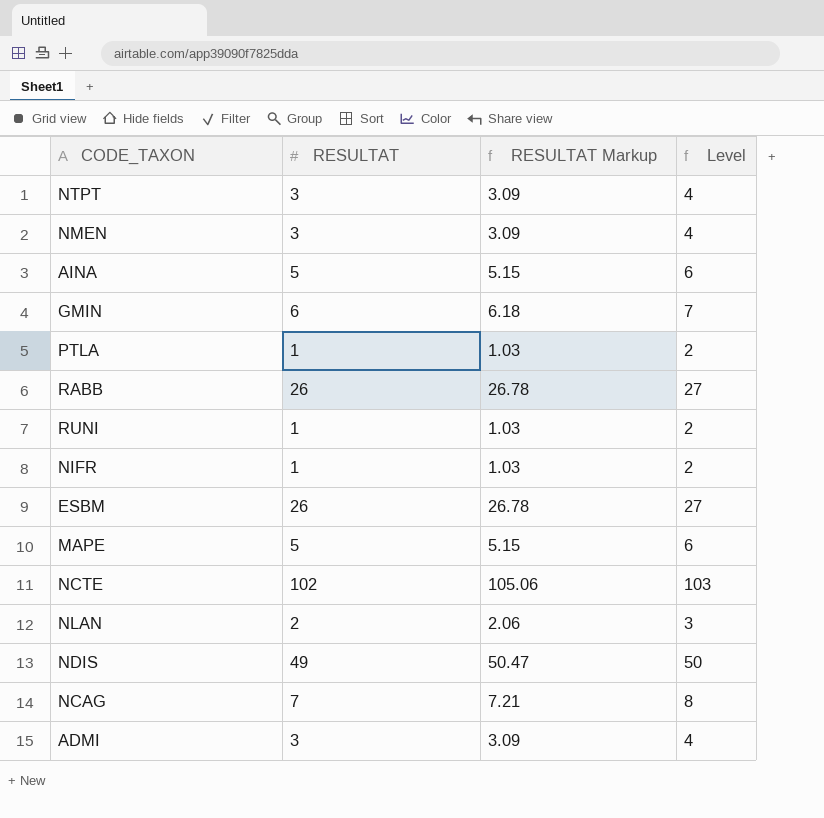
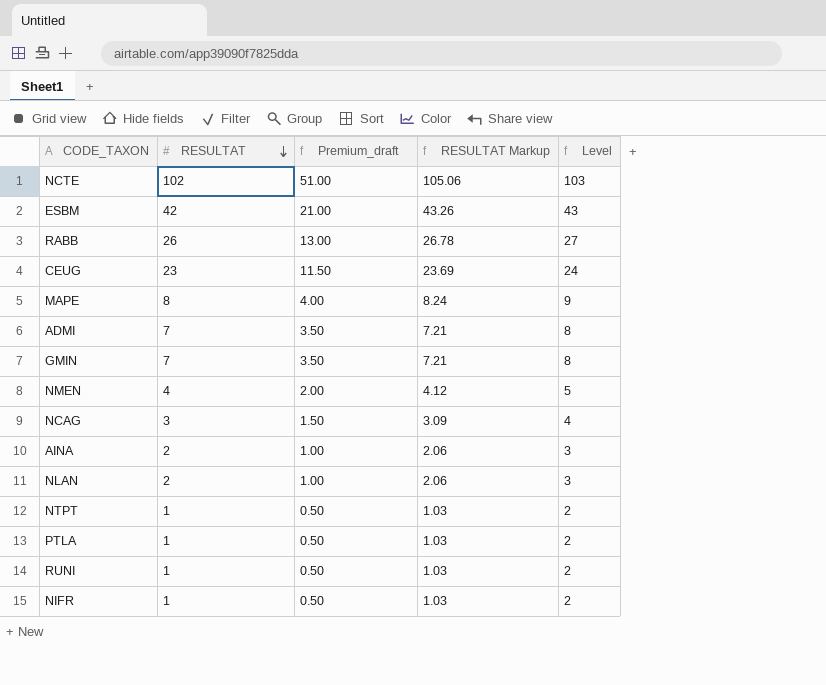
row order: none -> RESULTAT descending
column Premium_draft | formula: none -> [RESULTAT] * 0.5
row NDIS: 49 | 50.47 | 50 -> none
ESBM | RESULTAT: 26 -> 42
ESBM | RESULTAT Markup: 26.78 -> 43.26
ESBM | Level: 27 -> 43
row CEUG: none -> 23 | 11.50 | 23.69 | 24
MAPE | RESULTAT: 5 -> 8
MAPE | RESULTAT Markup: 5.15 -> 8.24
MAPE | Level: 6 -> 9
ADMI | RESULTAT: 3 -> 7
ADMI | RESULTAT Markup: 3.09 -> 7.21
ADMI | Level: 4 -> 8
GMIN | RESULTAT: 6 -> 7
GMIN | RESULTAT Markup: 6.18 -> 7.21
GMIN | Level: 7 -> 8
NMEN | RESULTAT: 3 -> 4
NMEN | RESULTAT Markup: 3.09 -> 4.12
NMEN | Level: 4 -> 5
NCAG | RESULTAT: 7 -> 3
NCAG | RESULTAT Markup: 7.21 -> 3.09
NCAG | Level: 8 -> 4
AINA | RESULTAT: 5 -> 2
AINA | RESULTAT Markup: 5.15 -> 2.06
AINA | Level: 6 -> 3
NTPT | RESULTAT: 3 -> 1
NTPT | RESULTAT Markup: 3.09 -> 1.03
NTPT | Level: 4 -> 2

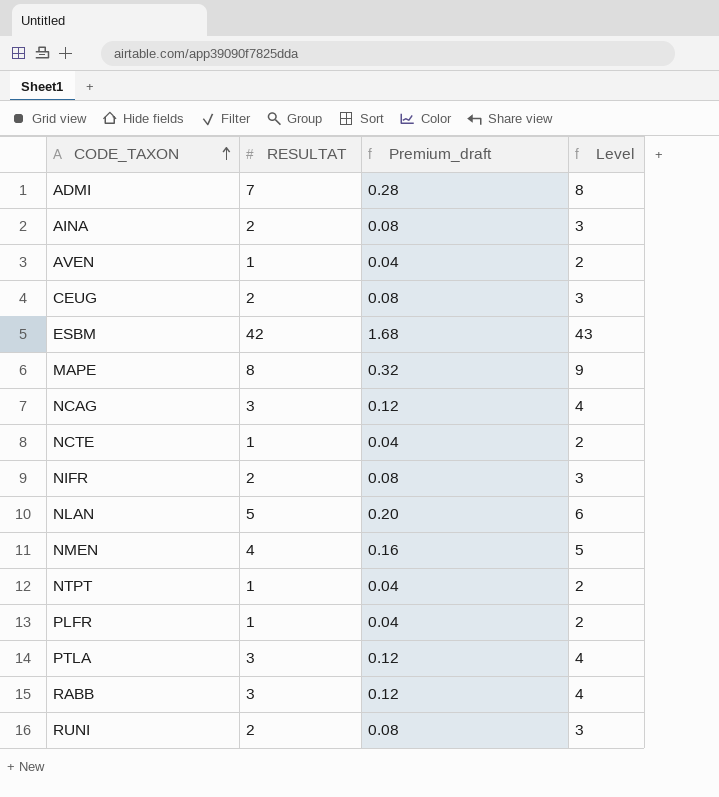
row order: RESULTAT descending -> CODE_TAXON ascending
column RESULTAT Markup | formula: [RESULTAT] * 1.03 -> none
column Premium_draft | formula: [RESULTAT] * 0.5 -> [RESULTAT] * 0.04
row GMIN: 7 | 3.50 | 7.21 | 8 -> none
row AVEN: none -> 1 | 0.04 | 2
CEUG | RESULTAT: 23 -> 2
CEUG | Level: 24 -> 3
NCTE | RESULTAT: 102 -> 1
NCTE | Level: 103 -> 2
NIFR | RESULTAT: 1 -> 2
NIFR | Level: 2 -> 3
NLAN | RESULTAT: 2 -> 5
NLAN | Level: 3 -> 6
row PLFR: none -> 1 | 0.04 | 2
PTLA | RESULTAT: 1 -> 3
PTLA | Level: 2 -> 4
RABB | RESULTAT: 26 -> 3
RABB | Level: 27 -> 4
RUNI | RESULTAT: 1 -> 2
RUNI | Level: 2 -> 3

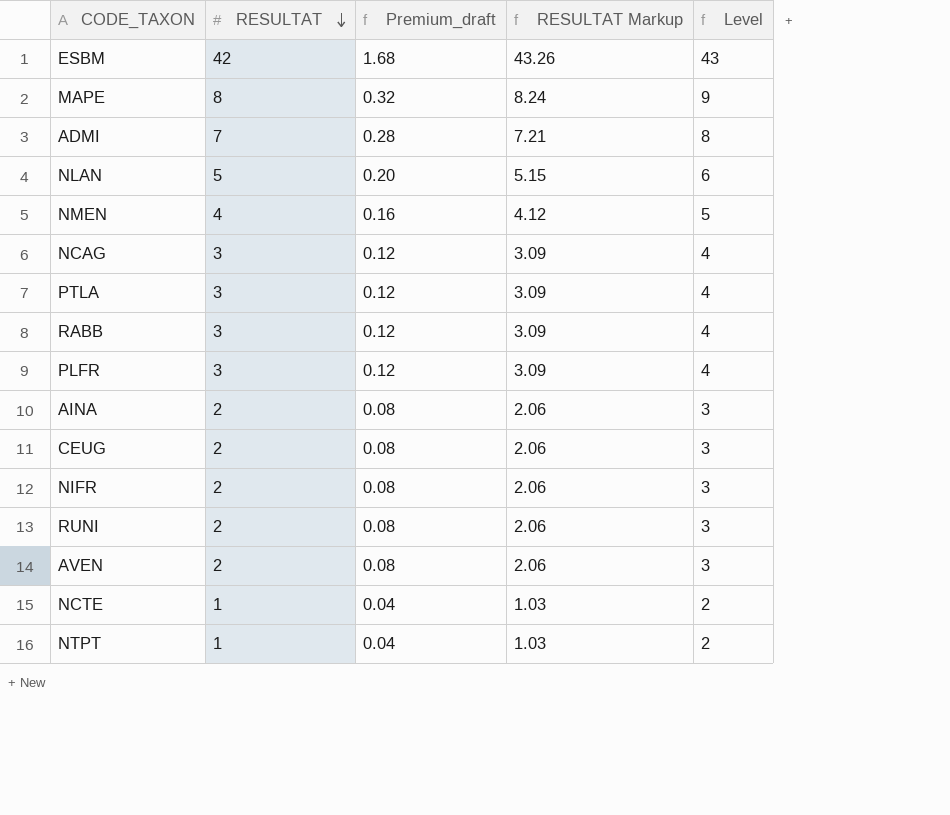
row order: CODE_TAXON ascending -> RESULTAT descending
column RESULTAT Markup | formula: none -> [RESULTAT] * 1.03
PLFR | RESULTAT: 1 -> 3
PLFR | Premium_draft: 0.04 -> 0.12
PLFR | Level: 2 -> 4
AVEN | RESULTAT: 1 -> 2
AVEN | Premium_draft: 0.04 -> 0.08
AVEN | Level: 2 -> 3

